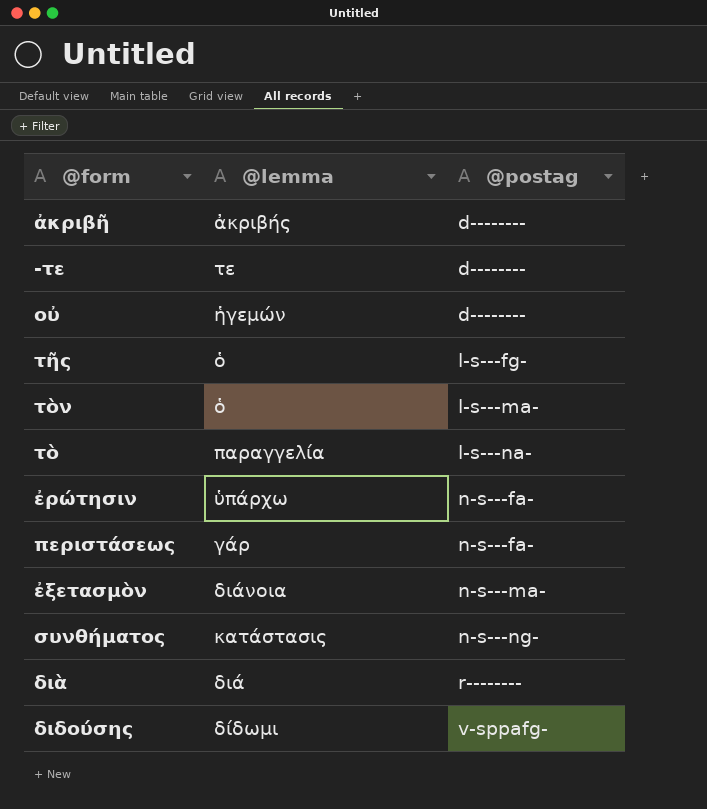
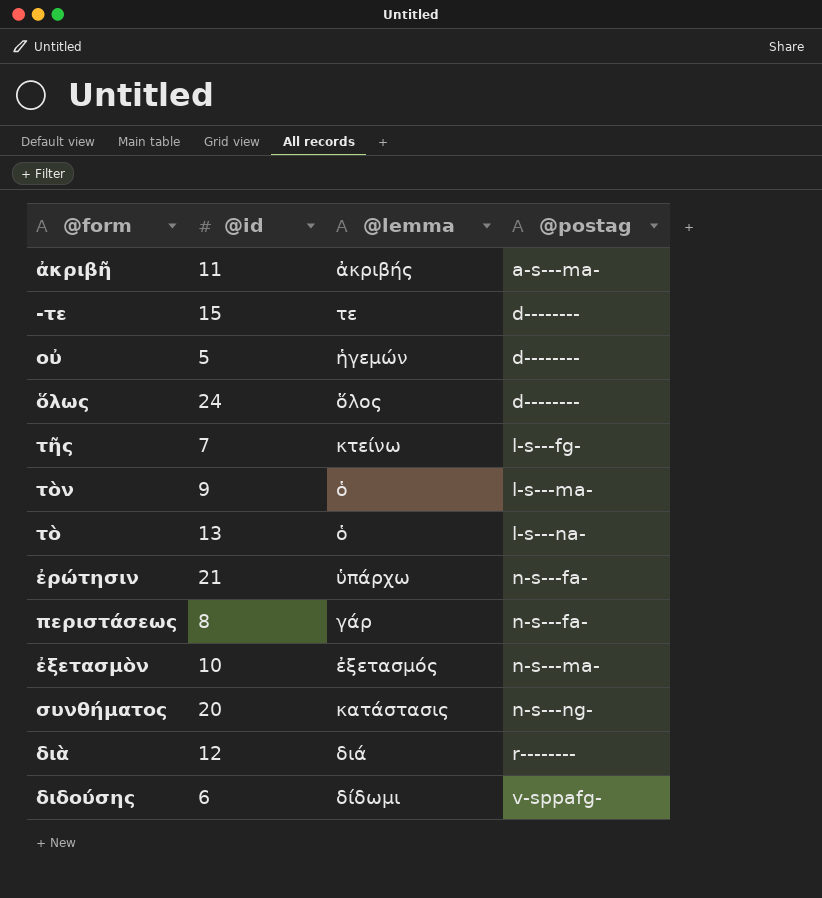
column @id | position: none -> 2
ἀκριβῆ | @postag: d-------- -> a-s---ma-
row ὅλως: none -> 24 | ὅλος | d--------
τῆς | @lemma: ὁ -> κτείνω
τὸ | @lemma: παραγγελία -> ὁ
ἐξετασμὸν | @lemma: διάνοια -> ἐξετασμός

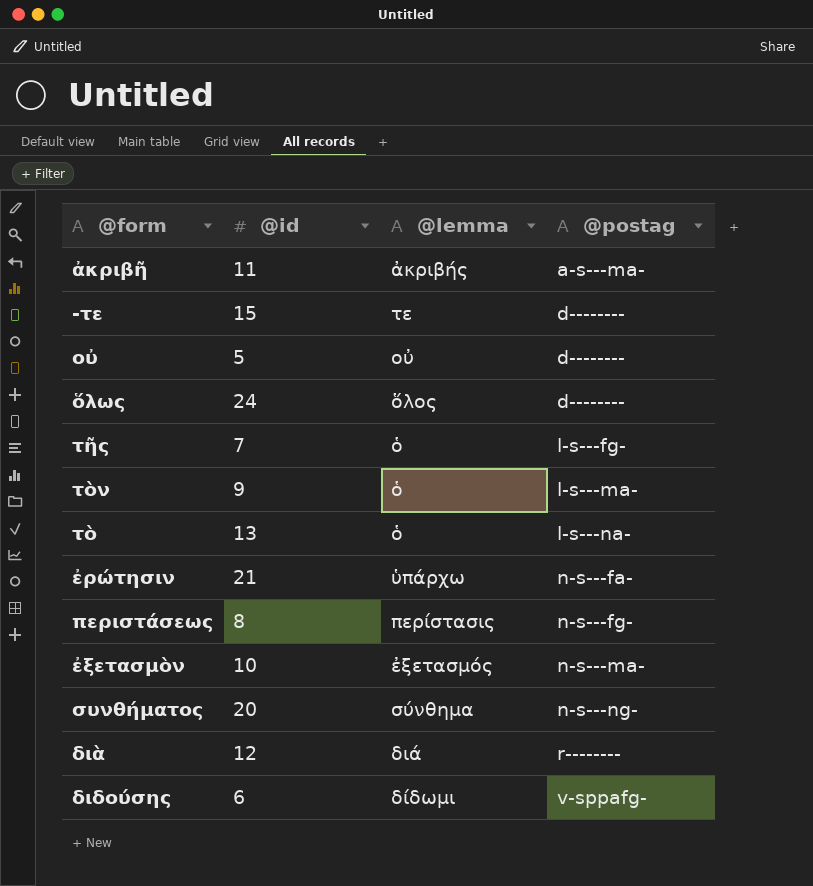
οὐ | @lemma: ἡγεμών -> οὐ
τῆς | @lemma: κτείνω -> ὁ
περιστάσεως | @lemma: γάρ -> περίστασις
περιστάσεως | @postag: n-s---fa- -> n-s---fg-
συνθήματος | @lemma: κατάστασις -> σύνθημα

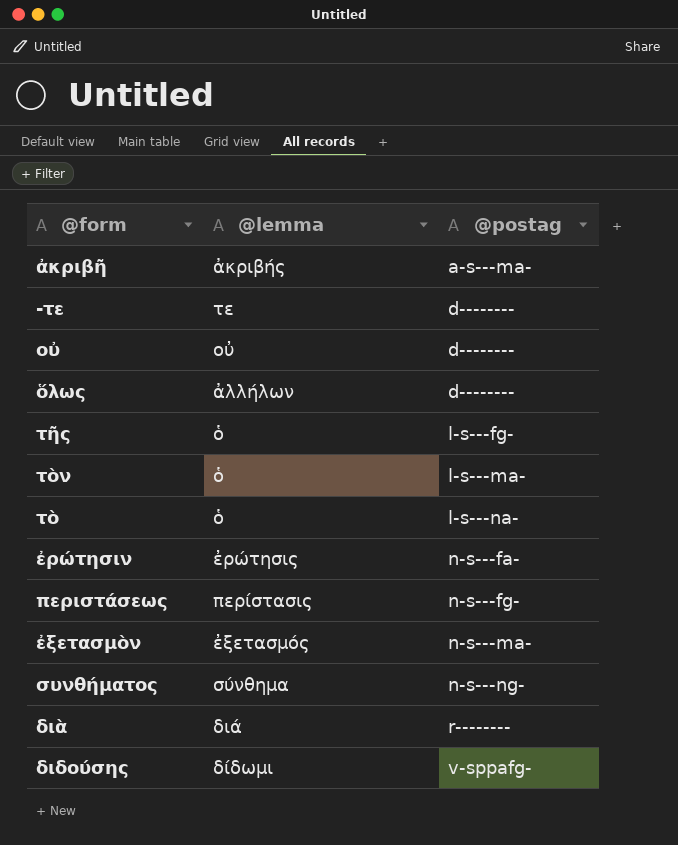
column @id | position: 2 -> none
ὅλως | @lemma: ὅλος -> ἀλλήλων
ἐρώτησιν | @lemma: ὑπάρχω -> ἐρώτησις

